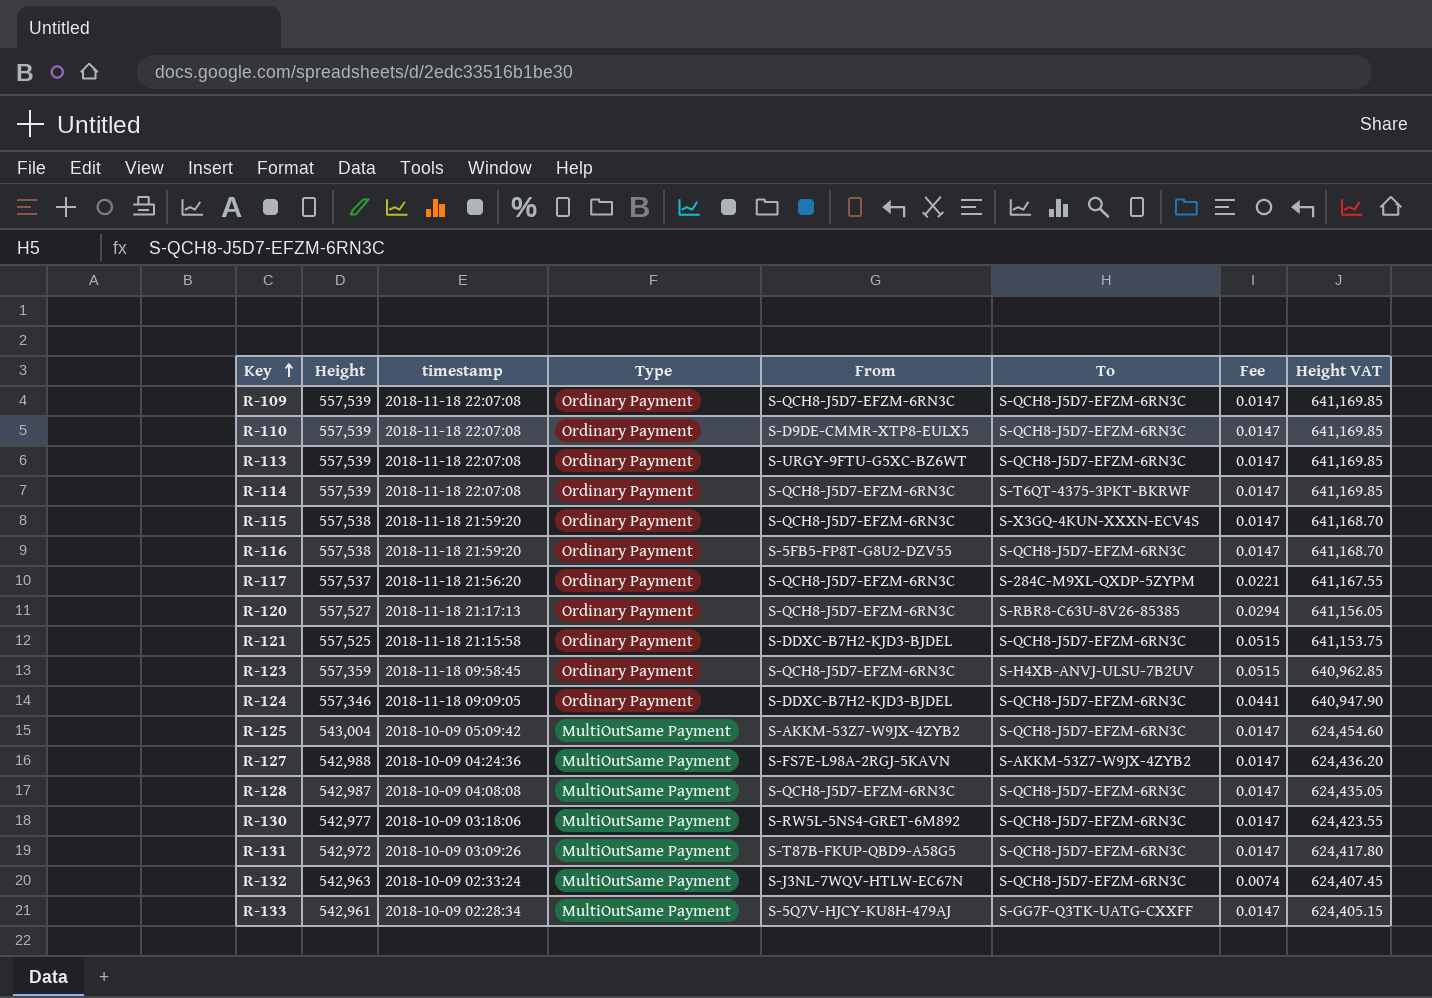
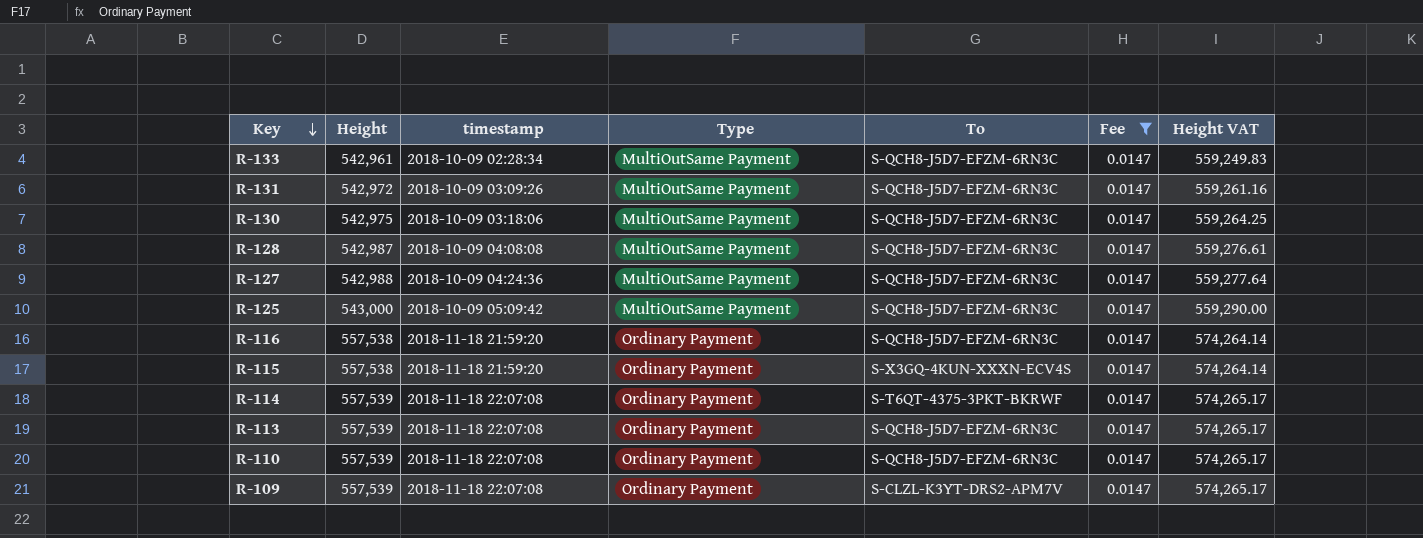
filter: none -> Fee = 0.0147
row order: Key ascending -> Key descending
column From | position: 5 -> none
column Height VAT | formula: [Height] * 1.15 -> [Height] * 1.03
R-133 | To: S-GG7F-Q3TK-UATG-CXXFF -> S-QCH8-J5D7-EFZM-6RN3C
R-130 | Height: 542,977 -> 542,975
R-127 | To: S-AKKM-53Z7-W9JX-4ZYB2 -> S-QCH8-J5D7-EFZM-6RN3C
R-125 | Height: 543,004 -> 543,000
R-109 | To: S-QCH8-J5D7-EFZM-6RN3C -> S-CLZL-K3YT-DRS2-APM7V

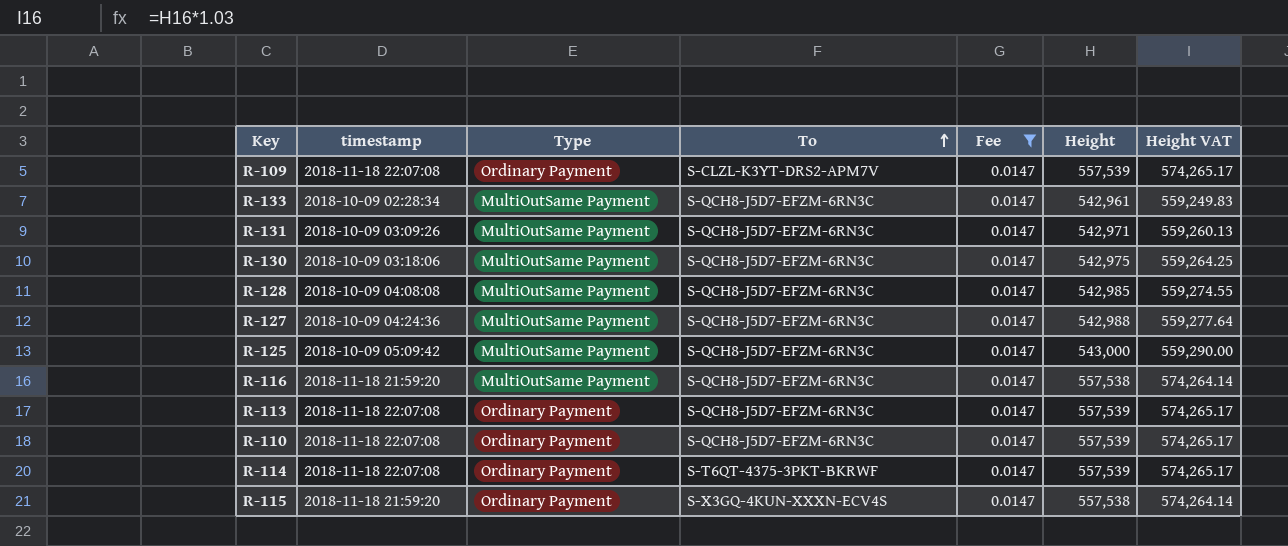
row order: Key descending -> To ascending
column Height | position: 2 -> 6
R-131 | Height: 542,972 -> 542,971
R-131 | Height VAT: 559,261.16 -> 559,260.13
R-128 | Height: 542,987 -> 542,985
R-128 | Height VAT: 559,276.61 -> 559,274.55
R-116 | Type: Ordinary Payment -> MultiOutSame Payment

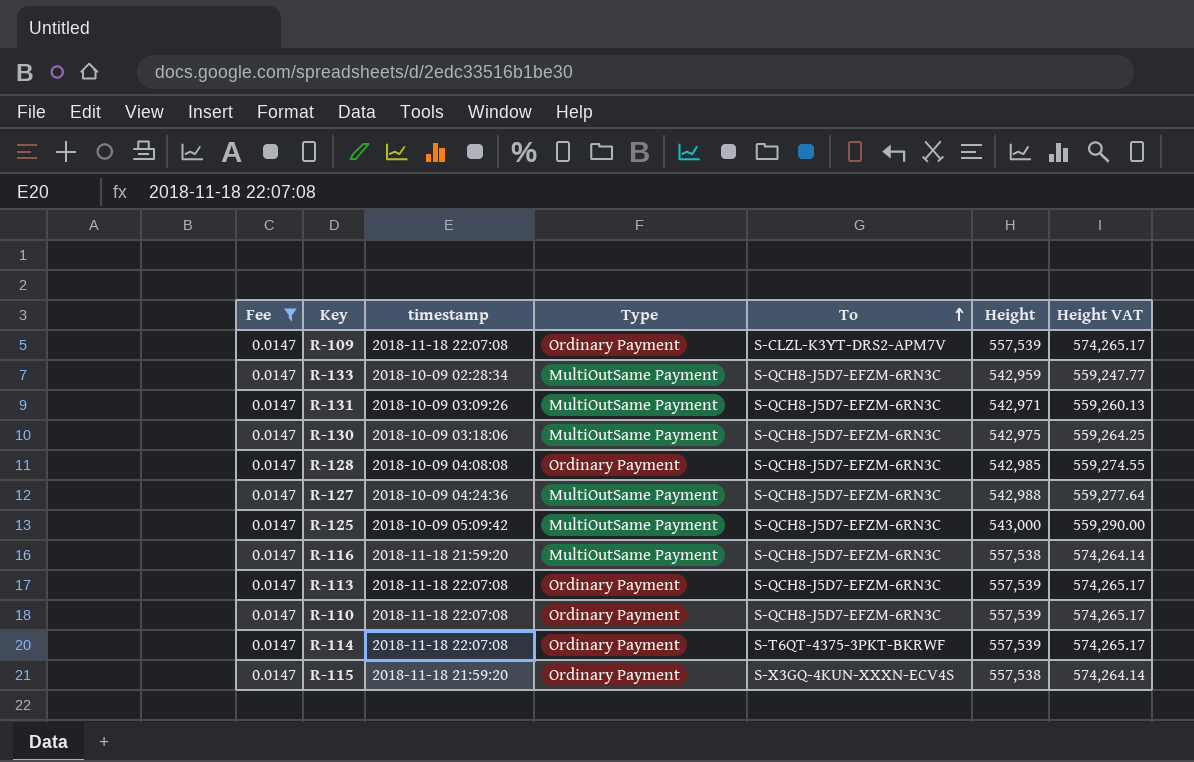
column Fee | position: 5 -> 1
R-133 | Height: 542,961 -> 542,959
R-133 | Height VAT: 559,249.83 -> 559,247.77
R-128 | Type: MultiOutSame Payment -> Ordinary Payment

